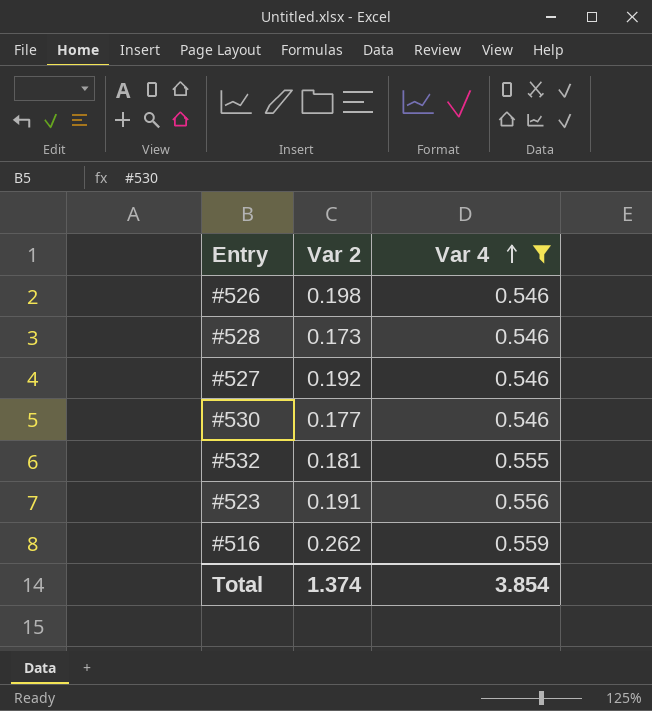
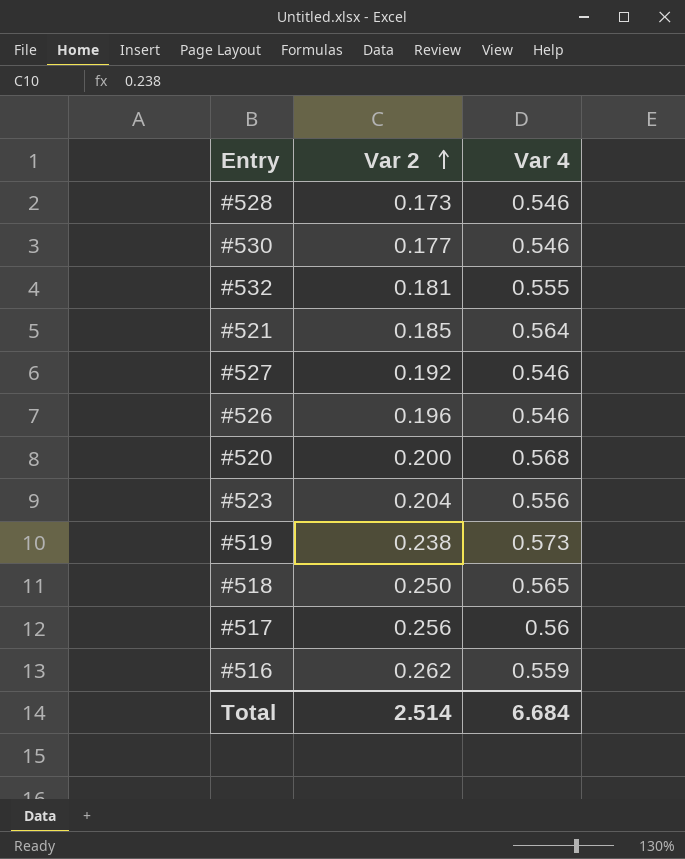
filter: Var 4 <= 0.559 -> none
row order: Var 4 ascending -> Var 2 ascending
#526 | Var 2: 0.198 -> 0.196
#523 | Var 2: 0.191 -> 0.204
Total | Var 2: 1.374 -> 2.514
Total | Var 4: 3.854 -> 6.684

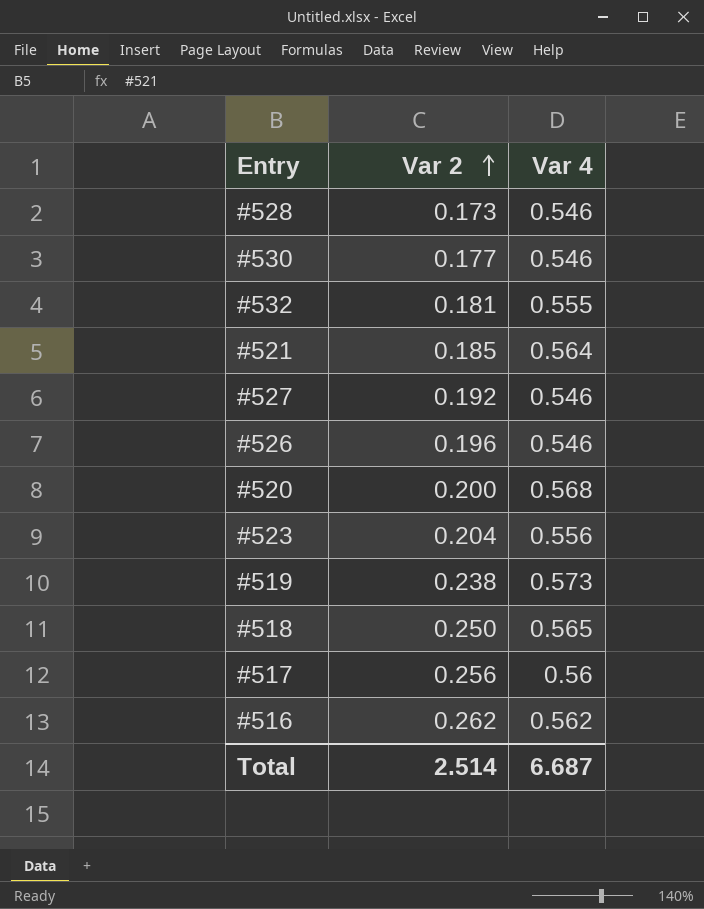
#516 | Var 4: 0.559 -> 0.562
Total | Var 4: 6.684 -> 6.687

